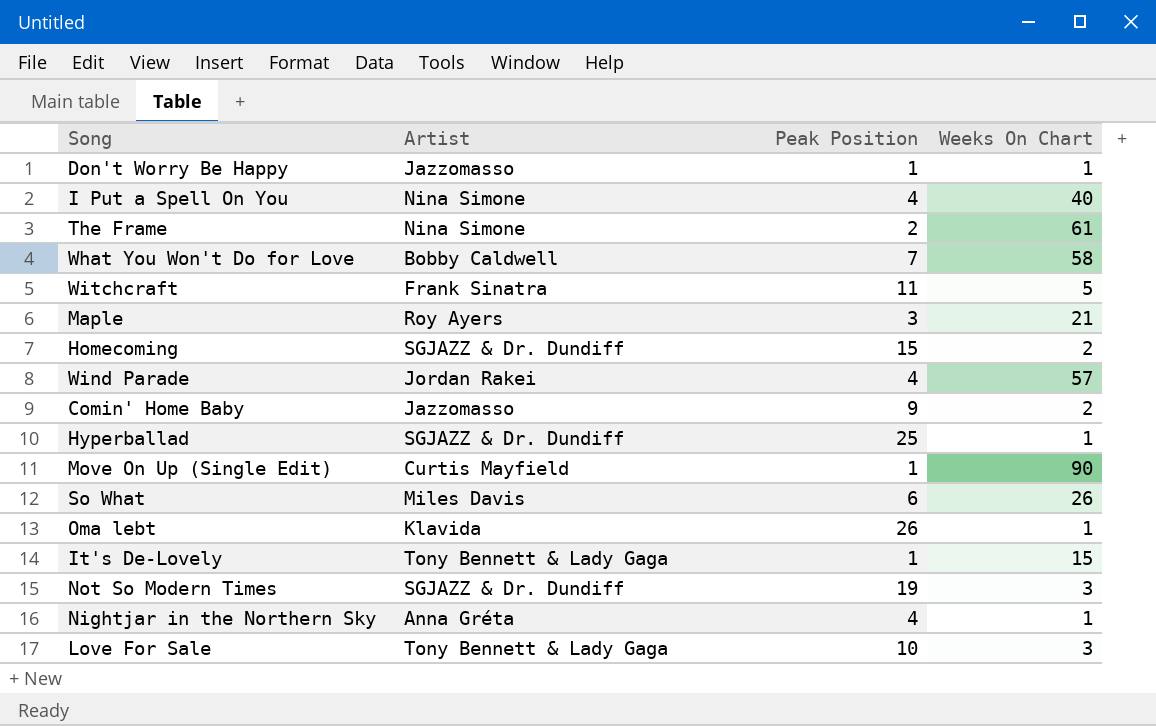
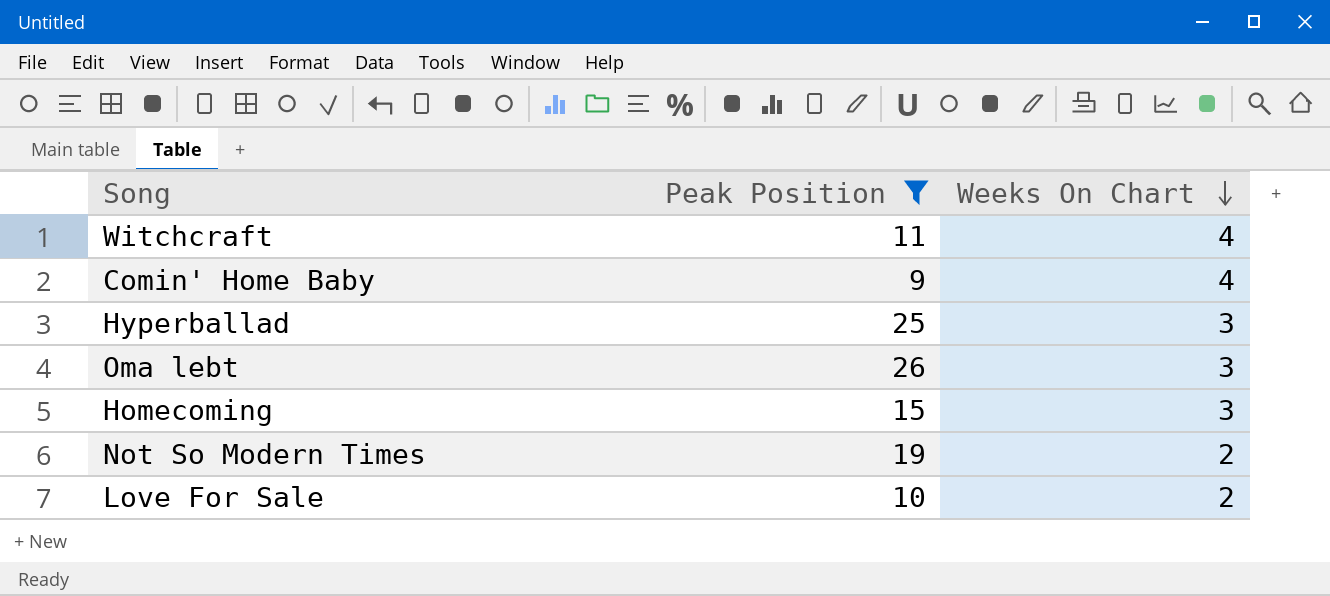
filter: none -> Peak Position >= 9
row order: none -> Weeks On Chart descending
column Artist | position: 2 -> none
Witchcraft | Weeks On Chart: 5 -> 4
Comin' Home Baby | Weeks On Chart: 2 -> 4
Hyperballad | Weeks On Chart: 1 -> 3
Oma lebt | Weeks On Chart: 1 -> 3
Homecoming | Weeks On Chart: 2 -> 3
Not So Modern Times | Weeks On Chart: 3 -> 2
Love For Sale | Weeks On Chart: 3 -> 2

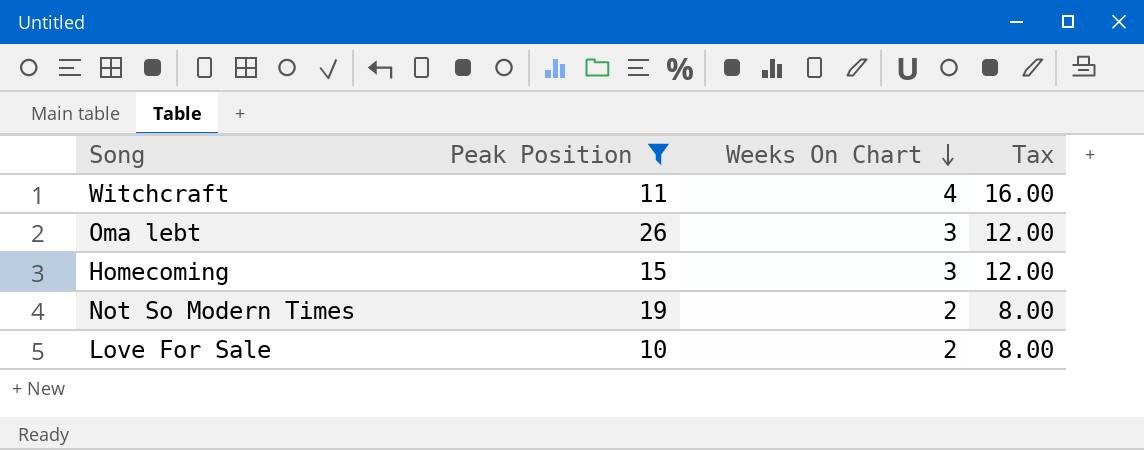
column Tax | formula: none -> [Weeks On Chart] * 4
row Comin' Home Baby: 9 | 4 -> none
row Hyperballad: 25 | 3 -> none

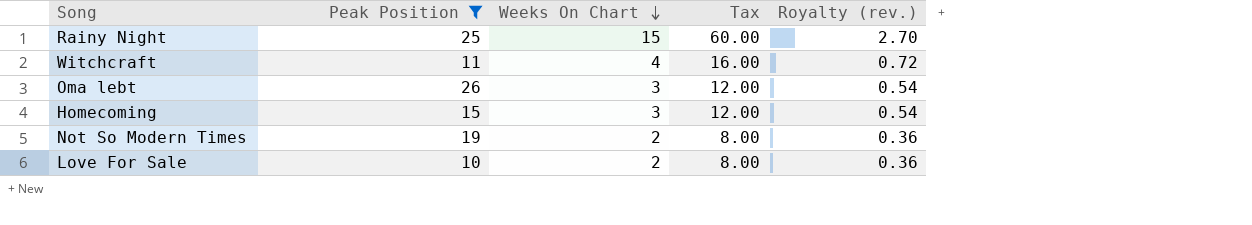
column Royalty (rev.) | formula: none -> [Weeks On Chart] * 0.18
row Rainy Night: none -> 25 | 15 | 60.00 | 2.70

